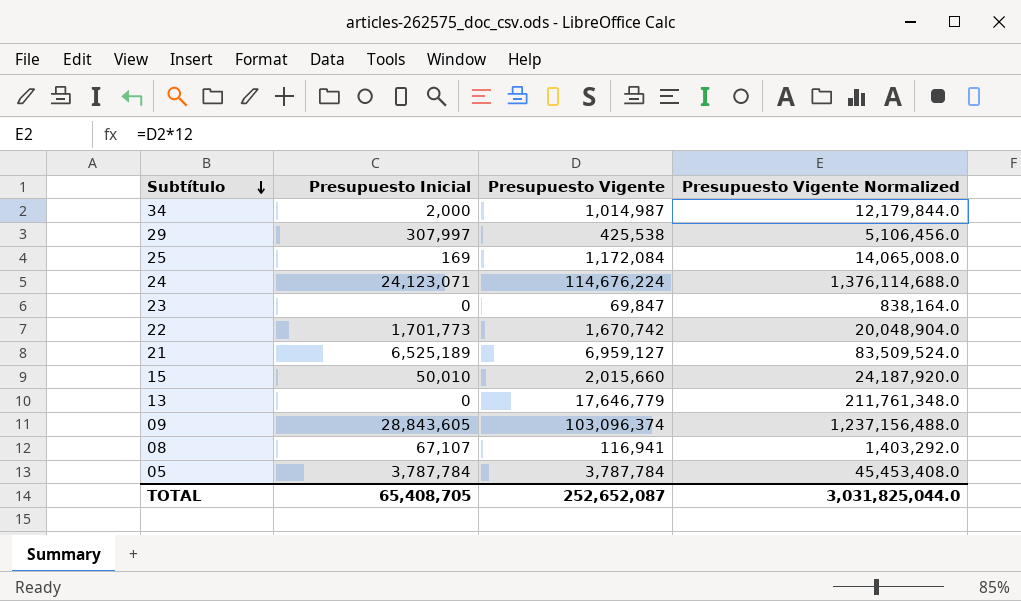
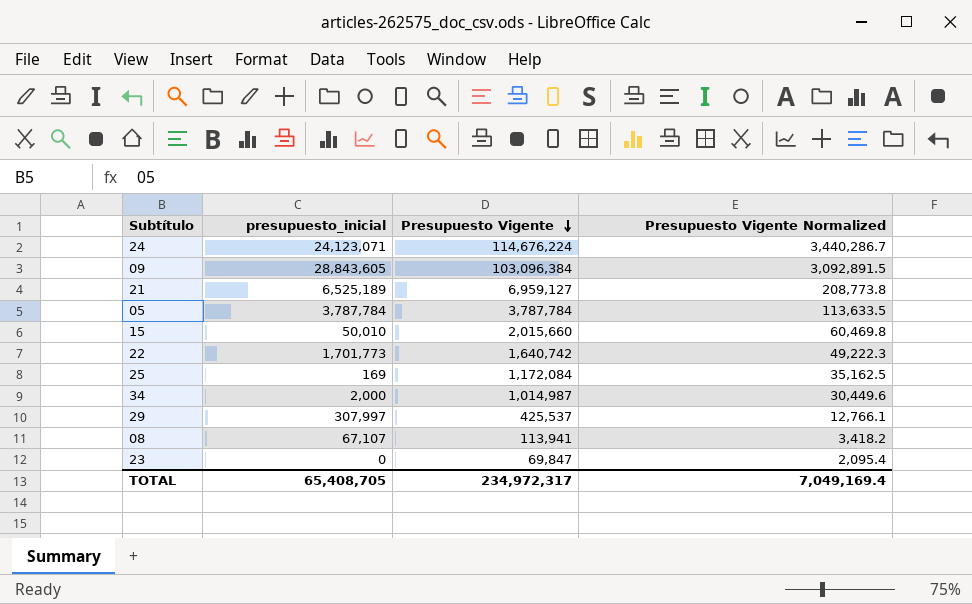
row order: Subtítulo descending -> Presupuesto Vigente descending
column name: Presupuesto Inicial -> presupuesto_inicial
column Presupuesto Vigente Normalized | formula: [Presupuesto Vigente] * 12 -> [Presupuesto Vigente] * 0.03
row 13: 0 | 17,646,779 | 211,761,348.0 -> none
09 | Presupuesto Vigente: 103,096,374 -> 103,096,384
22 | Presupuesto Vigente: 1,670,742 -> 1,640,742
29 | Presupuesto Vigente: 425,538 -> 425,537
08 | Presupuesto Vigente: 116,941 -> 113,941
TOTAL | Presupuesto Vigente: 252,652,087 -> 234,972,317
TOTAL | Presupuesto Vigente Normalized: 3,031,825,044.0 -> 7,049,169.4

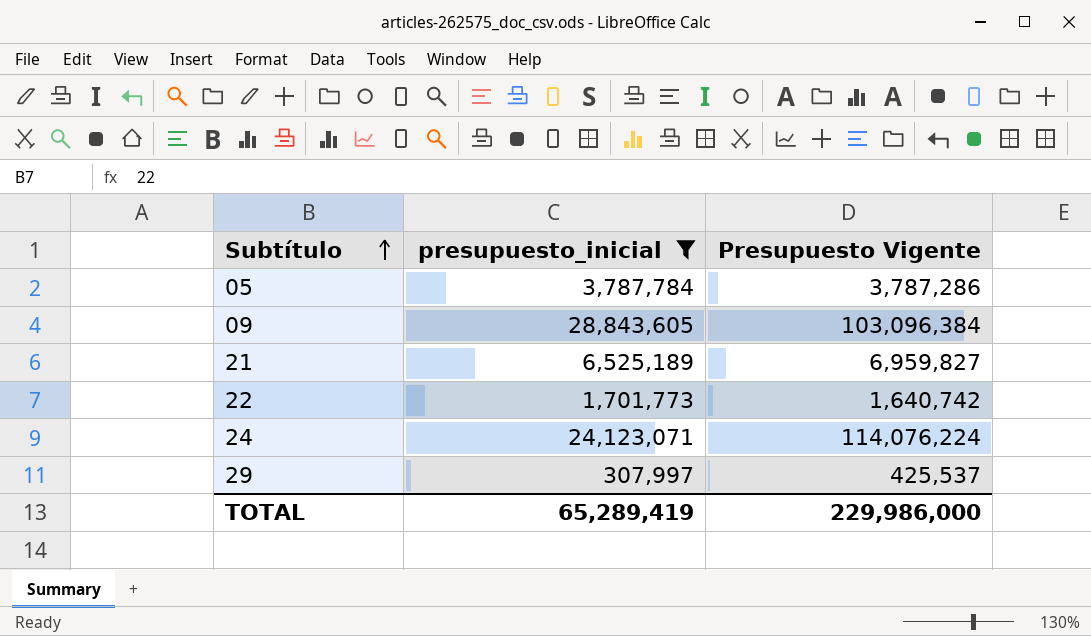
filter: none -> presupuesto_inicial >= 307,997
row order: Presupuesto Vigente descending -> Subtítulo ascending
column Presupuesto Vigente Normalized | formula: [Presupuesto Vigente] * 0.03 -> none
05 | Presupuesto Vigente: 3,787,784 -> 3,787,286
21 | Presupuesto Vigente: 6,959,127 -> 6,959,827
24 | Presupuesto Vigente: 114,676,224 -> 114,076,224
TOTAL | presupuesto_inicial: 65,408,705 -> 65,289,419
TOTAL | Presupuesto Vigente: 234,972,317 -> 229,986,000

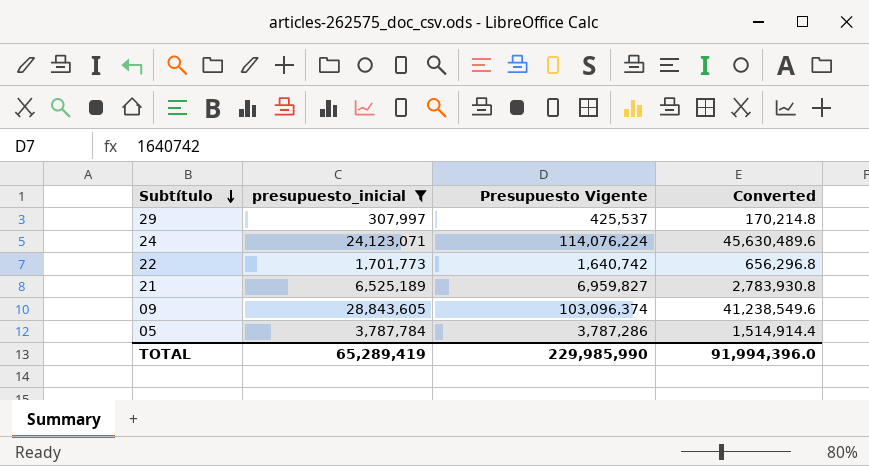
row order: Subtítulo ascending -> Subtítulo descending
column Converted | formula: none -> [Presupuesto Vigente] * 0.4
09 | Presupuesto Vigente: 103,096,384 -> 103,096,374
TOTAL | Presupuesto Vigente: 229,986,000 -> 229,985,990

